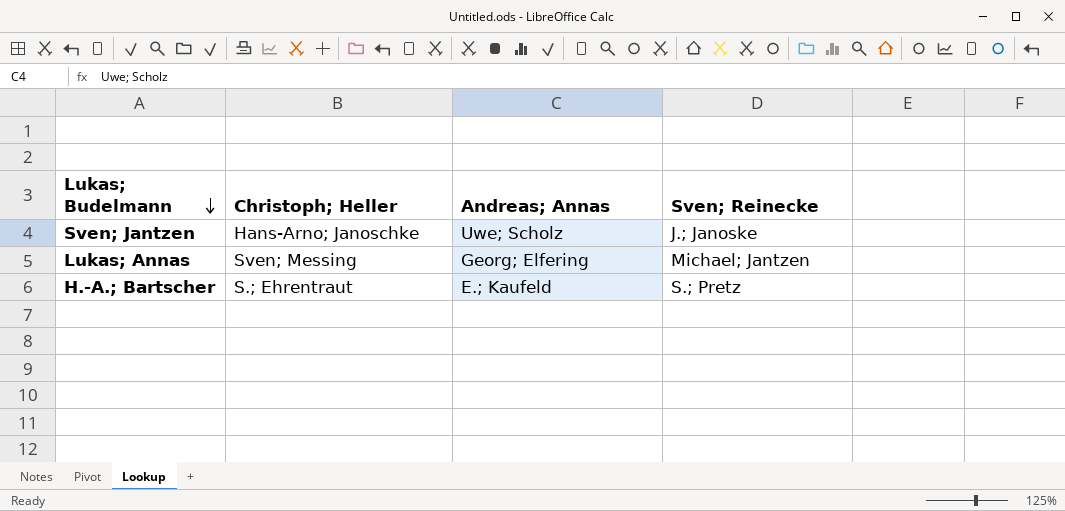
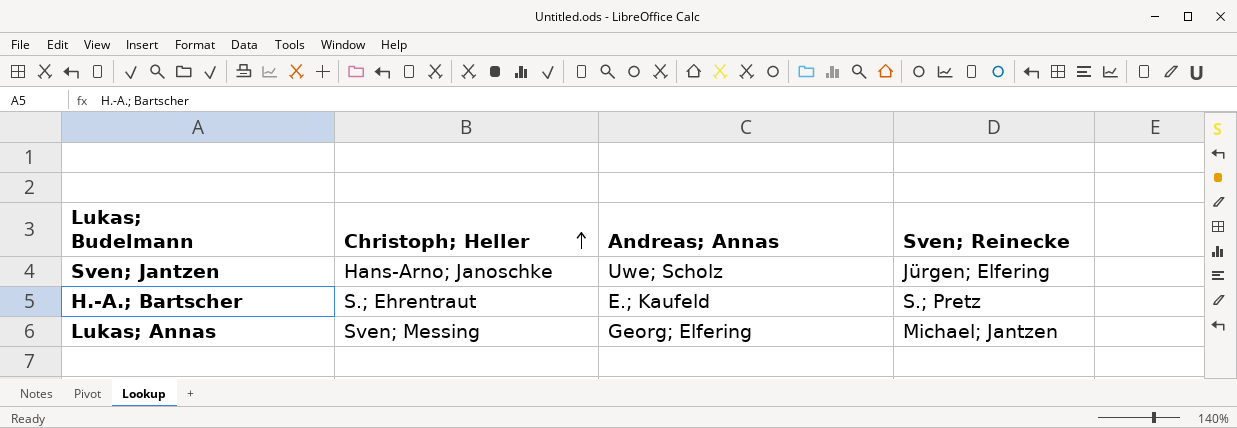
row order: Lukas; Budelmann descending -> Christoph; Heller ascending
Sven; Jantzen | Sven; Reinecke: J.; Janoske -> Jürgen; Elfering

